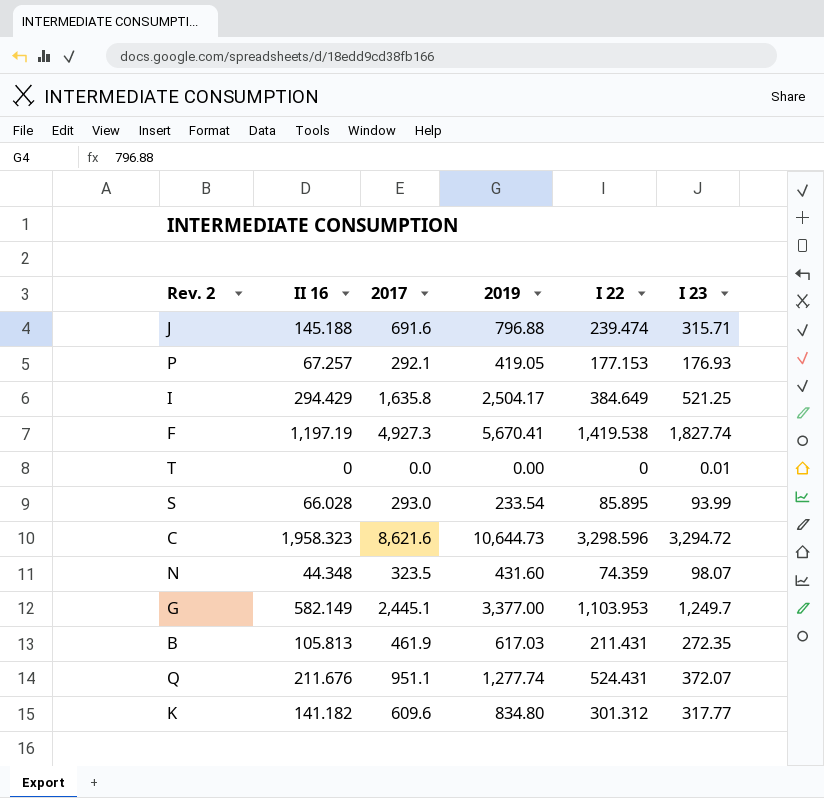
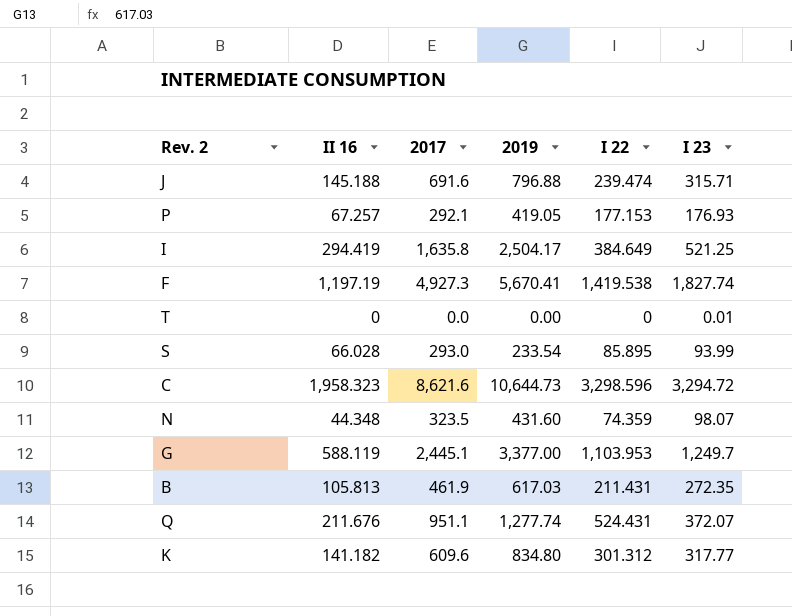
I | II 16: 294.429 -> 294.419
G | II 16: 582.149 -> 588.119

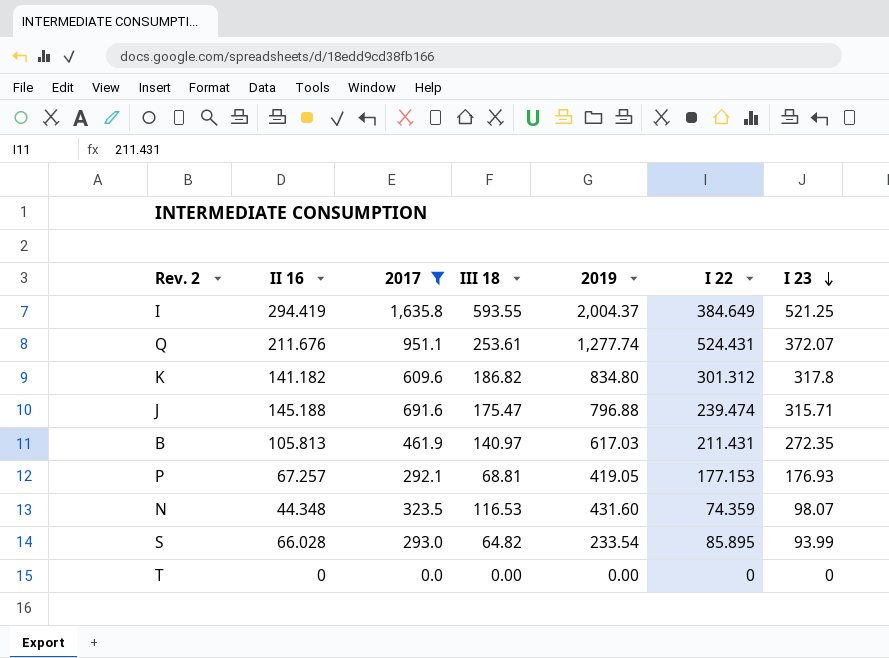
filter: none -> 2017 <= 1,635.8
row order: none -> I 23 descending
column III 18 | position: none -> 4
I | 2019: 2,504.17 -> 2,004.37
K | I 23: 317.77 -> 317.8
T | I 23: 0.01 -> 0

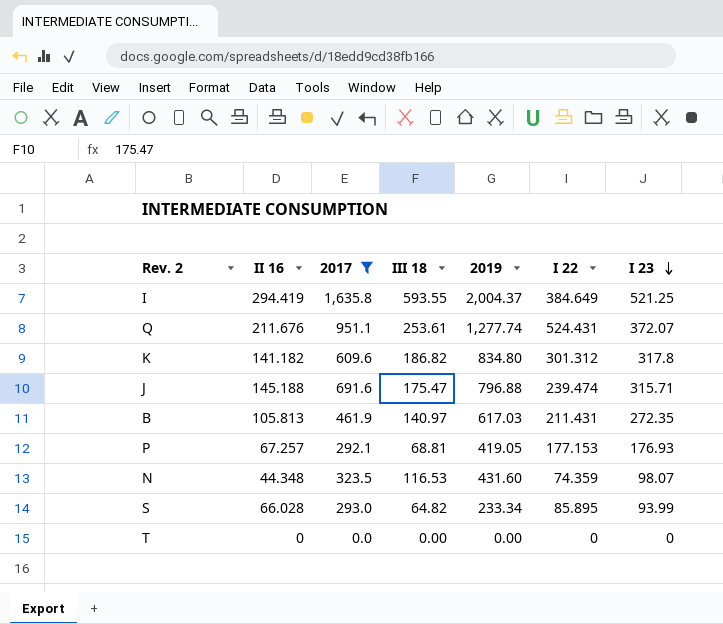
S | 2019: 233.54 -> 233.34

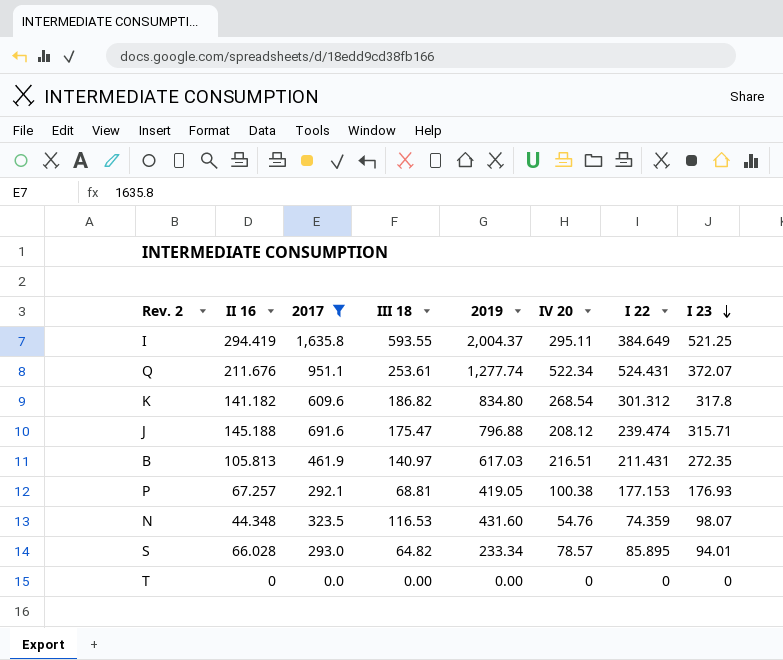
column IV 20 | position: none -> 6
S | I 23: 93.99 -> 94.01

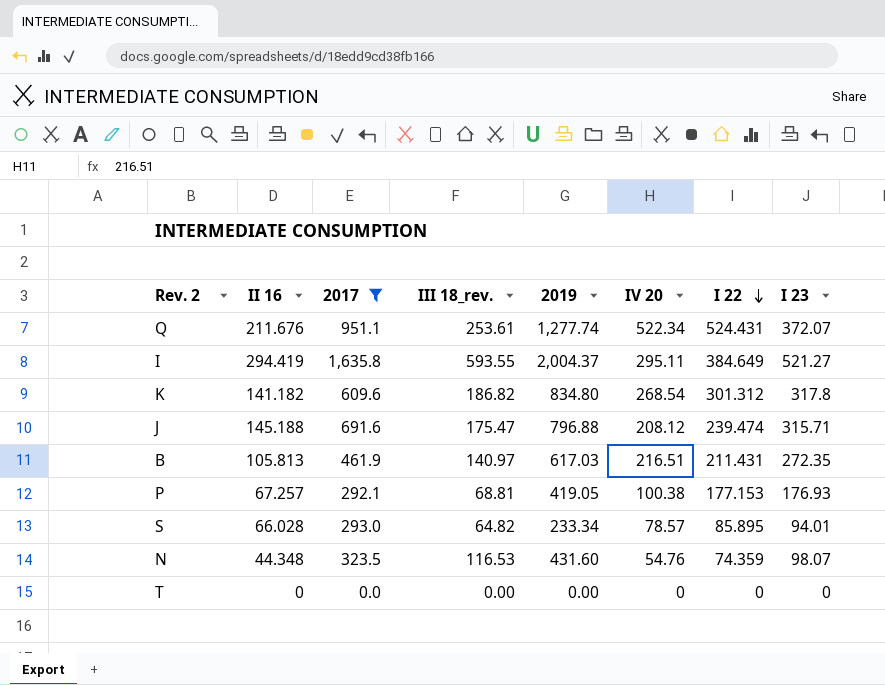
row order: I 23 descending -> I 22 descending
column name: III 18 -> III 18_rev.
I | I 23: 521.25 -> 521.27

